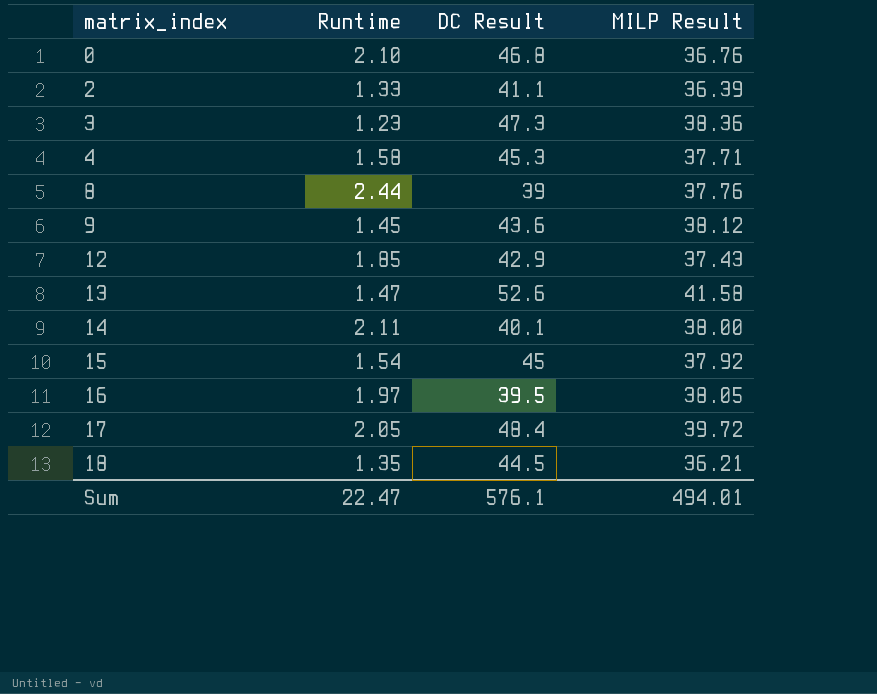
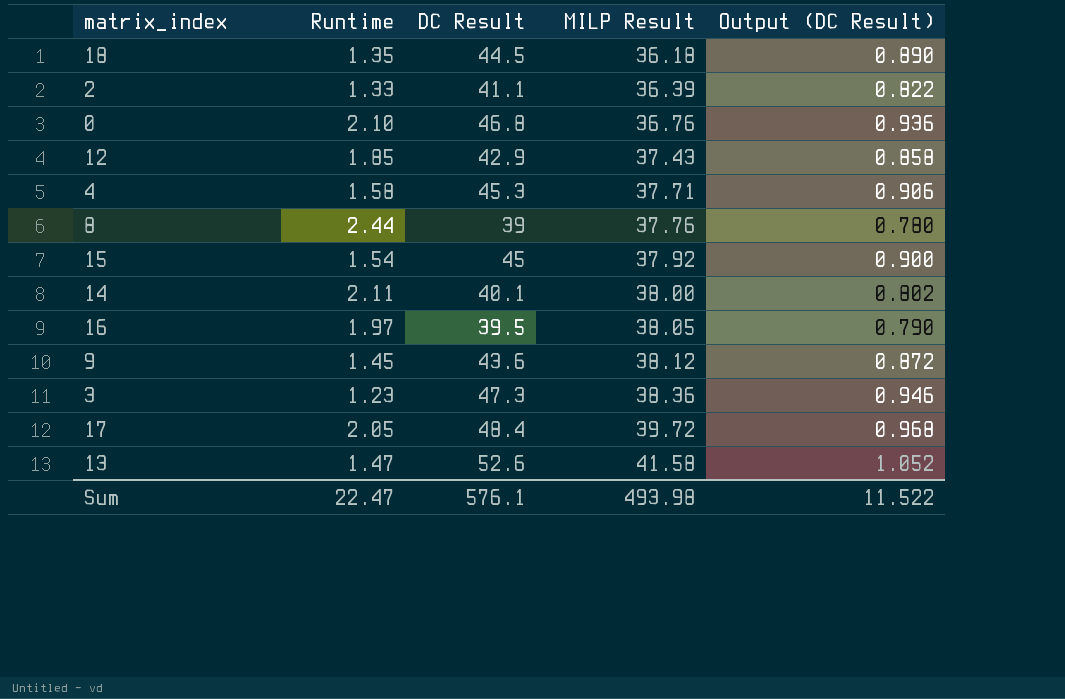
row order: matrix_index ascending -> MILP Result ascending
column Output (DC Result) | formula: none -> [DC Result] * 0.02
18 | MILP Result: 36.21 -> 36.18
Sum | MILP Result: 494.01 -> 493.98

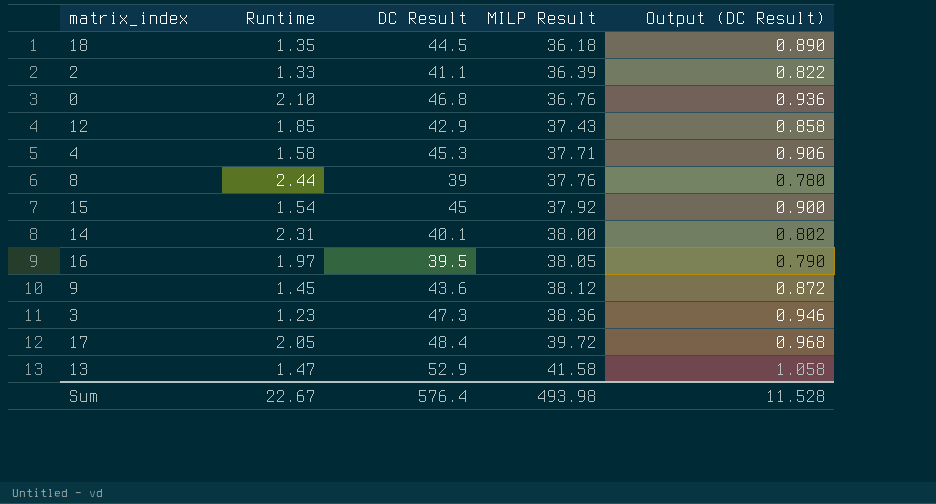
14 | Runtime: 2.11 -> 2.31
13 | DC Result: 52.6 -> 52.9
13 | Output (DC Result): 1.052 -> 1.058
Sum | Runtime: 22.47 -> 22.67
Sum | DC Result: 576.1 -> 576.4
Sum | Output (DC Result): 11.522 -> 11.528

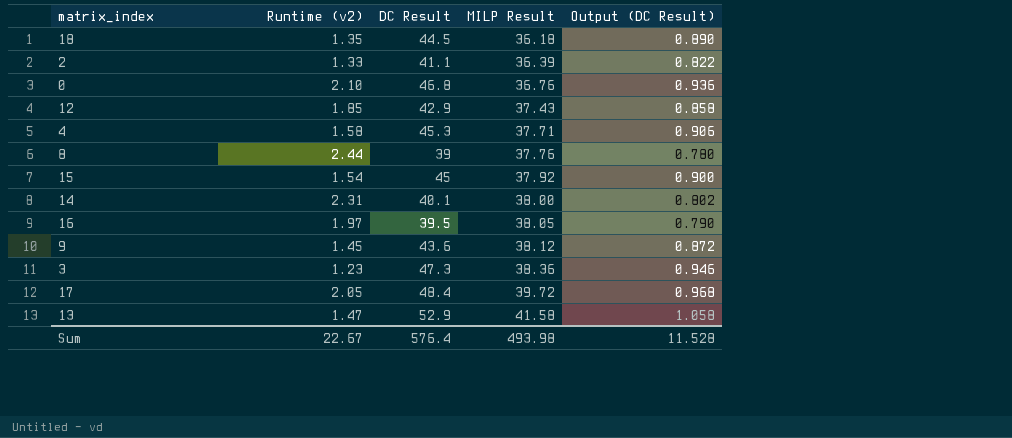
column name: Runtime -> Runtime (v2)

